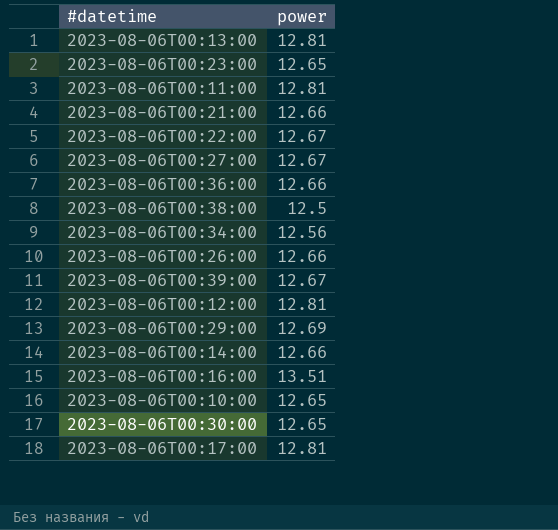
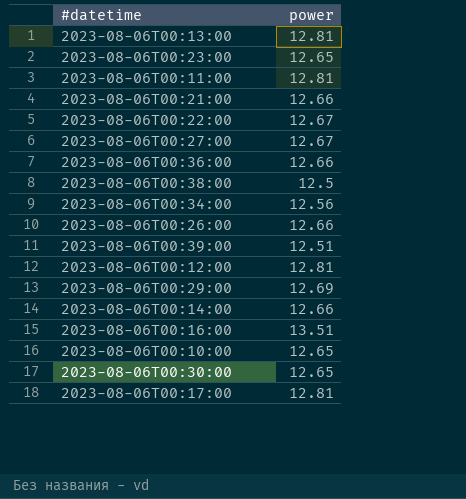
2023-08-06T00:39:00 | power: 12.67 -> 12.51

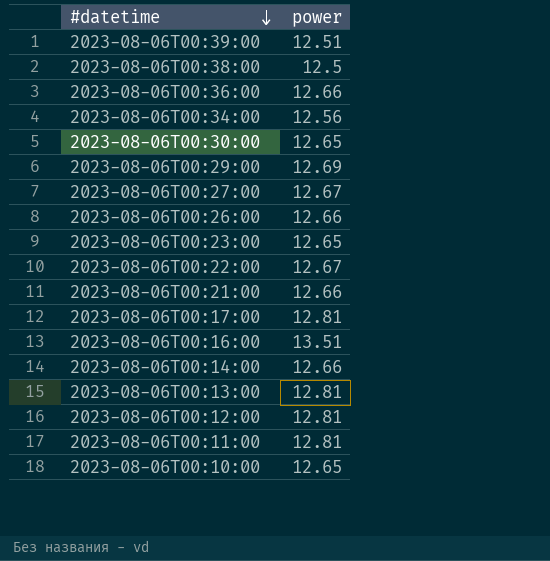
row order: none -> #datetime descending

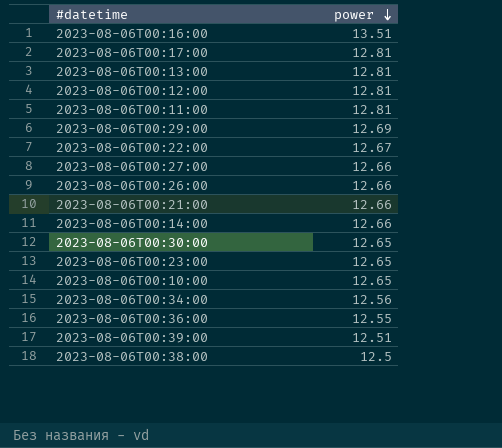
row order: #datetime descending -> power descending
2023-08-06T00:27:00 | power: 12.67 -> 12.66
2023-08-06T00:36:00 | power: 12.66 -> 12.55

